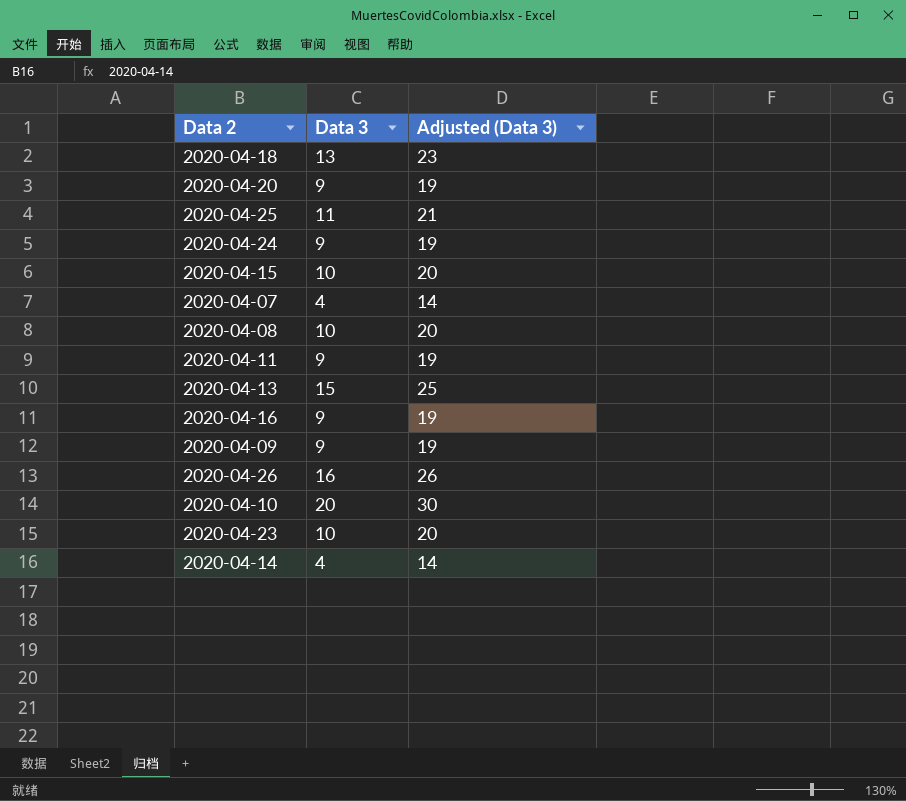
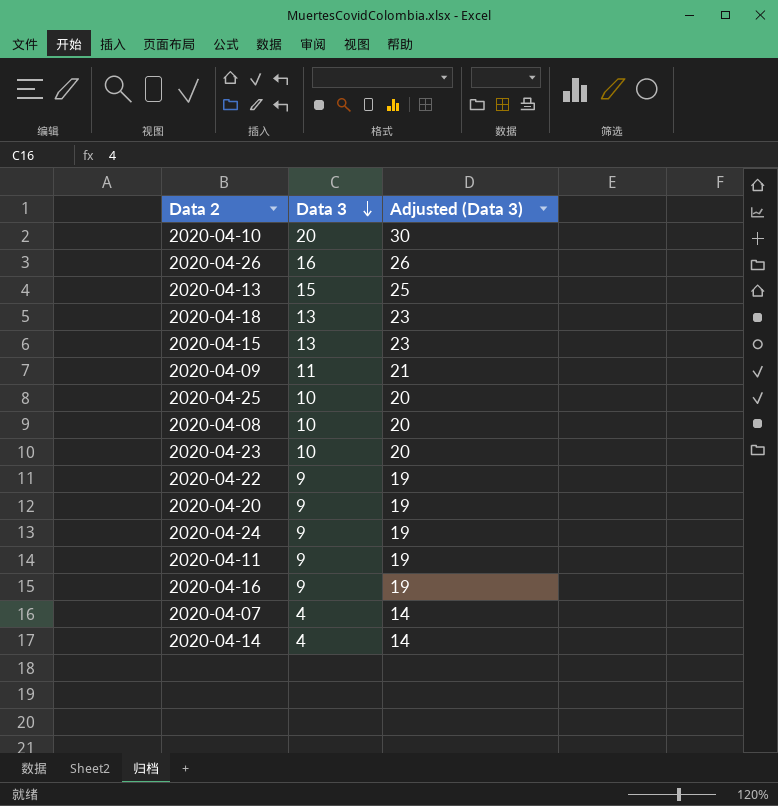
row order: none -> Data 3 descending
2020-04-15 | Data 3: 10 -> 13
2020-04-15 | Adjusted (Data 3): 20 -> 23
2020-04-09 | Data 3: 9 -> 11
2020-04-09 | Adjusted (Data 3): 19 -> 21
2020-04-25 | Data 3: 11 -> 10
2020-04-25 | Adjusted (Data 3): 21 -> 20
row 2020-04-22: none -> 9 | 19

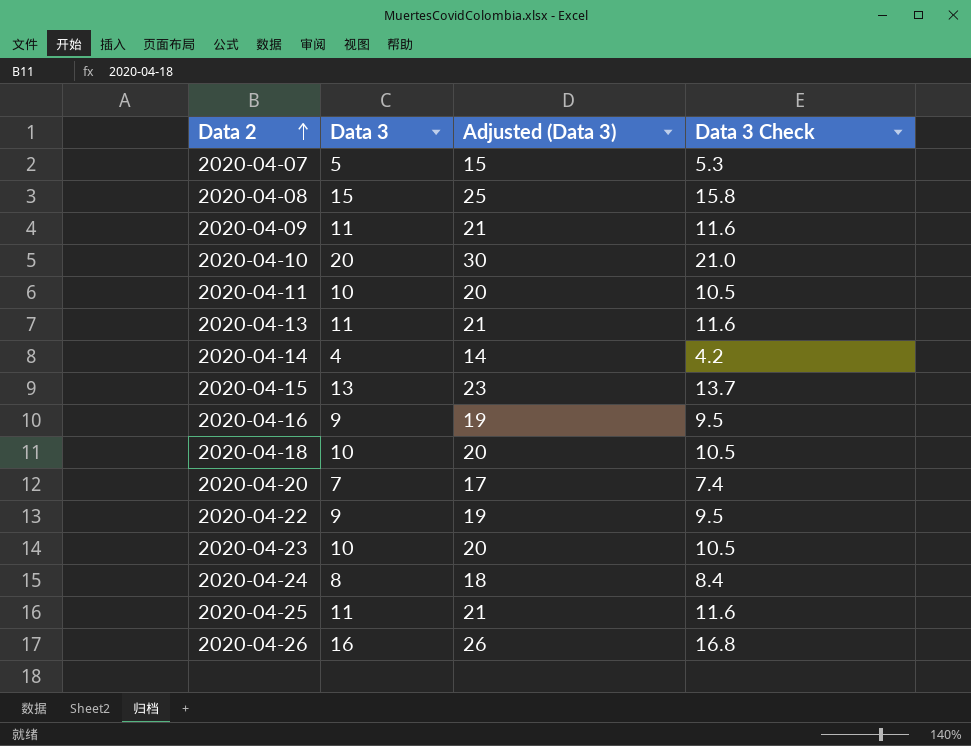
row order: Data 3 descending -> Data 2 ascending
column Data 3 Check | formula: none -> [Data 3] * 1.05
2020-04-07 | Data 3: 4 -> 5
2020-04-07 | Adjusted (Data 3): 14 -> 15
2020-04-08 | Data 3: 10 -> 15
2020-04-08 | Adjusted (Data 3): 20 -> 25
2020-04-11 | Data 3: 9 -> 10
2020-04-11 | Adjusted (Data 3): 19 -> 20
2020-04-13 | Data 3: 15 -> 11
2020-04-13 | Adjusted (Data 3): 25 -> 21
2020-04-18 | Data 3: 13 -> 10
2020-04-18 | Adjusted (Data 3): 23 -> 20
2020-04-20 | Data 3: 9 -> 7
2020-04-20 | Adjusted (Data 3): 19 -> 17
2020-04-24 | Data 3: 9 -> 8
2020-04-24 | Adjusted (Data 3): 19 -> 18
2020-04-25 | Data 3: 10 -> 11
2020-04-25 | Adjusted (Data 3): 20 -> 21

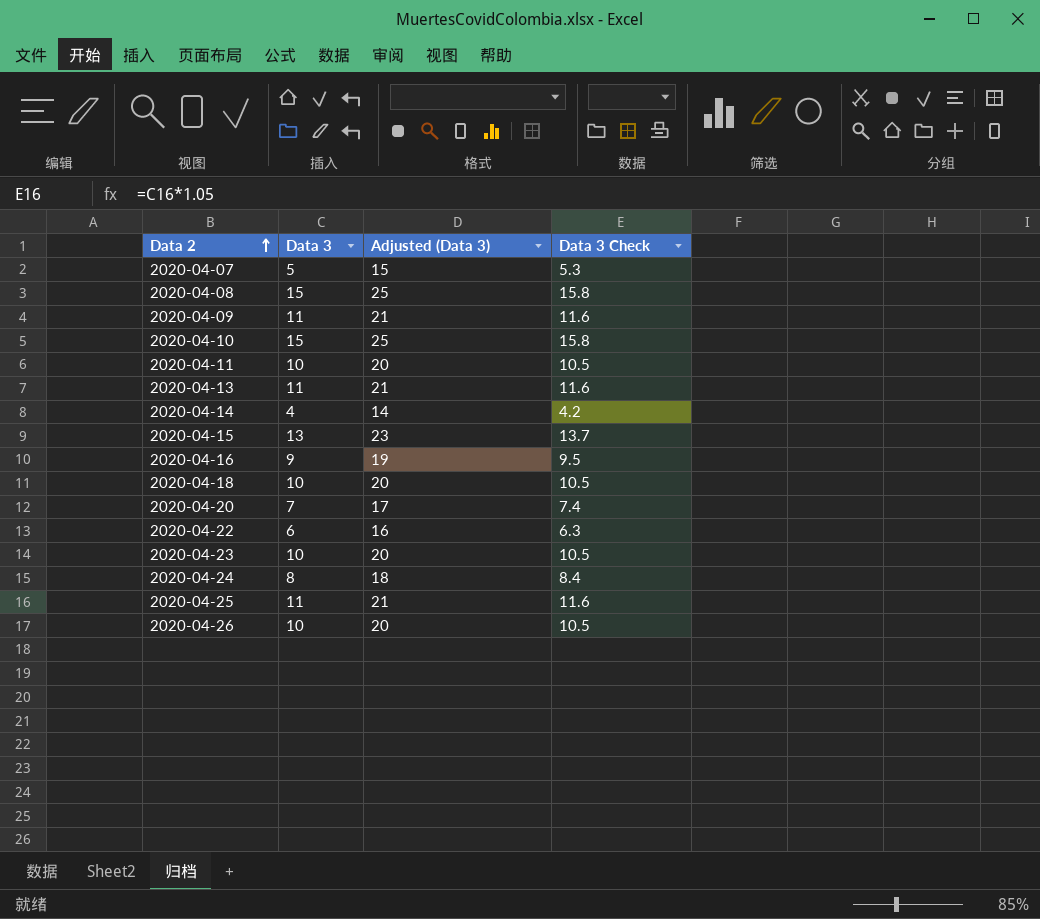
2020-04-10 | Data 3: 20 -> 15
2020-04-10 | Adjusted (Data 3): 30 -> 25
2020-04-10 | Data 3 Check: 21.0 -> 15.8
2020-04-22 | Data 3: 9 -> 6
2020-04-22 | Adjusted (Data 3): 19 -> 16
2020-04-22 | Data 3 Check: 9.5 -> 6.3
2020-04-26 | Data 3: 16 -> 10
2020-04-26 | Adjusted (Data 3): 26 -> 20
2020-04-26 | Data 3 Check: 16.8 -> 10.5

